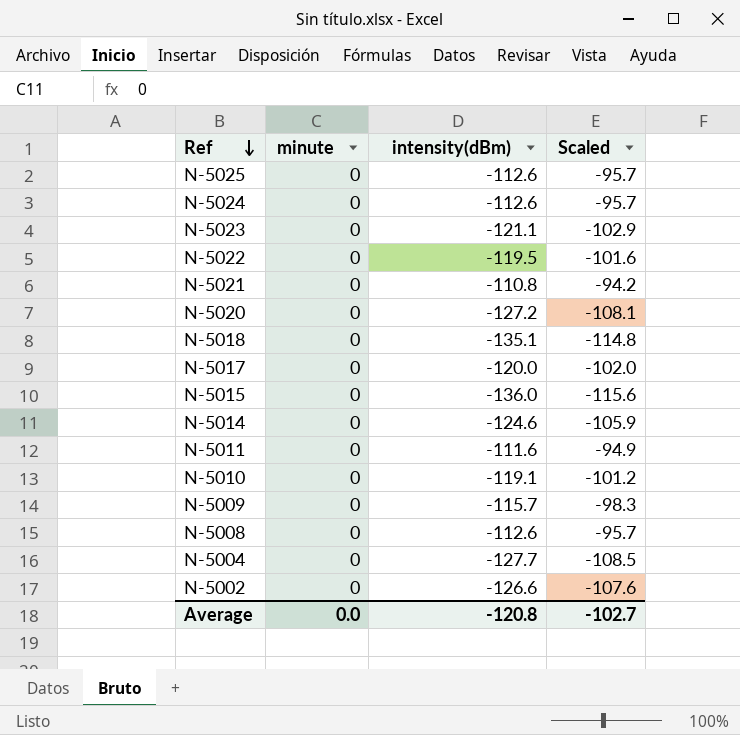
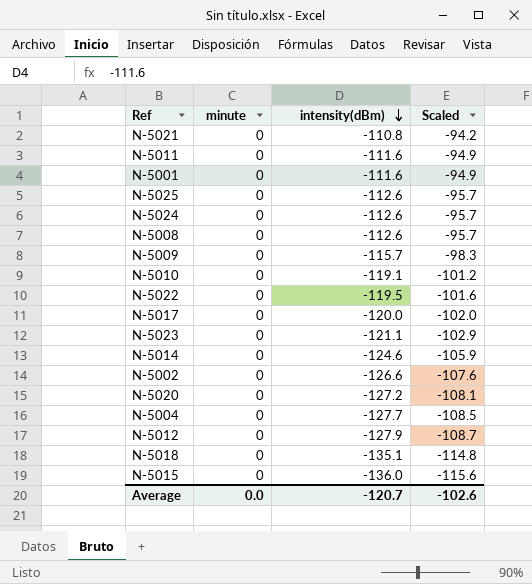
row order: Ref descending -> intensity(dBm) descending
row N-5001: none -> 0 | -111.6 | -94.9
row N-5012: none -> 0 | -127.9 | -108.7
Average | intensity(dBm): -120.8 -> -120.7
Average | Scaled: -102.7 -> -102.6

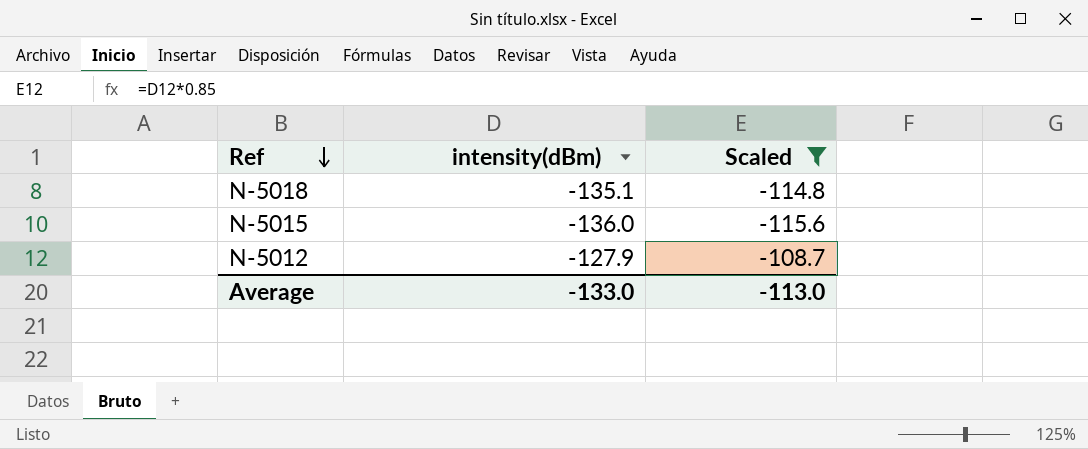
filter: none -> Scaled <= -108.7
row order: intensity(dBm) descending -> Ref descending
column minute | position: 2 -> none
Average | intensity(dBm): -120.7 -> -133.0
Average | Scaled: -102.6 -> -113.0

